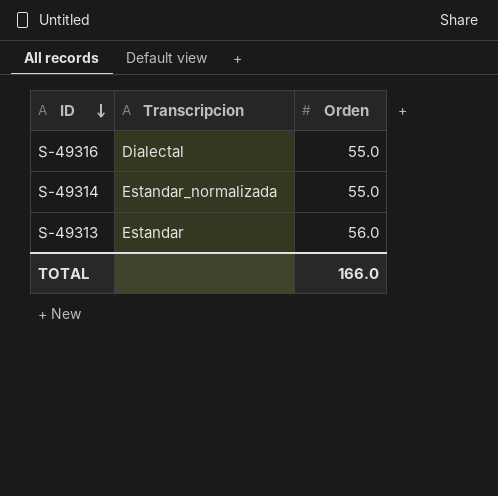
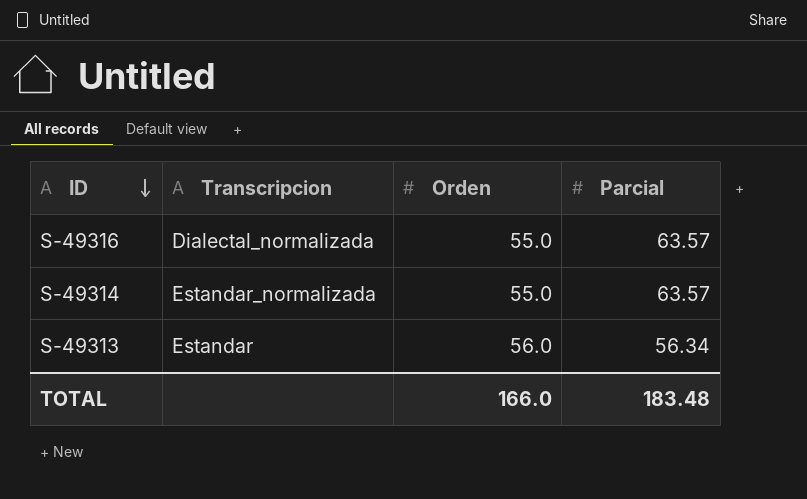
column Parcial | position: none -> 4
S-49316 | Transcripcion: Dialectal -> Dialectal_normalizada

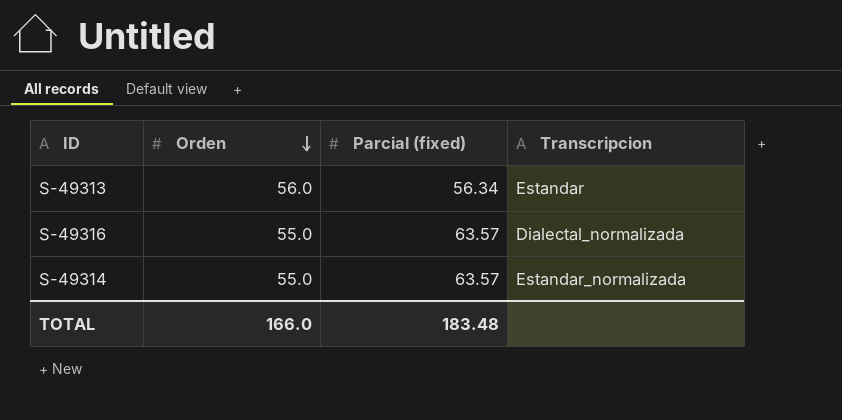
row order: ID descending -> Orden descending
column name: Parcial -> Parcial (fixed)
column Transcripcion | position: 2 -> 4

